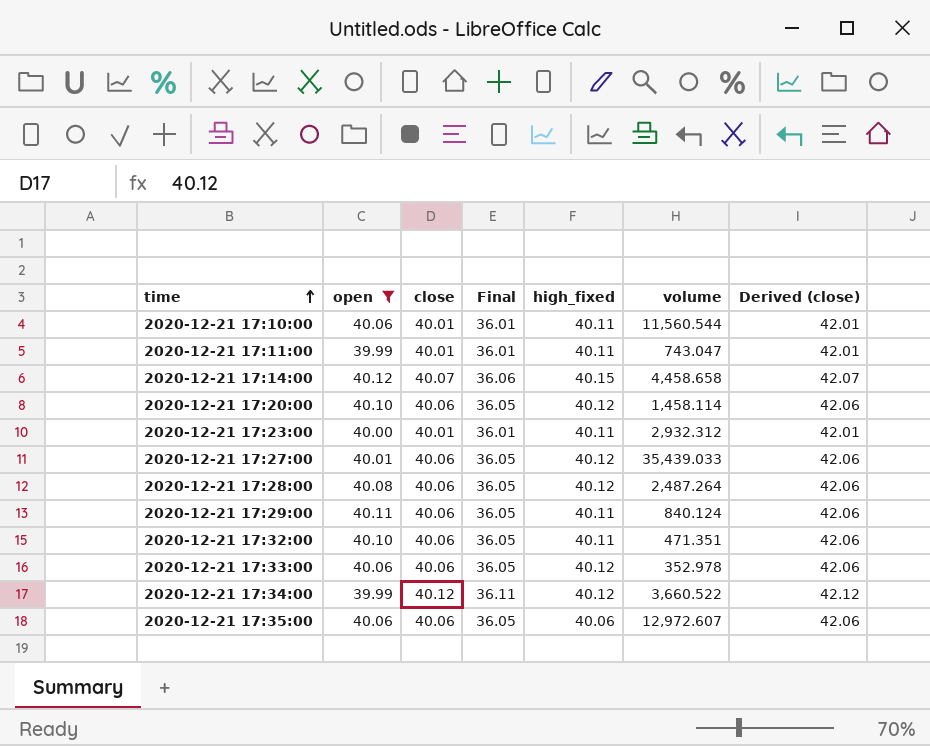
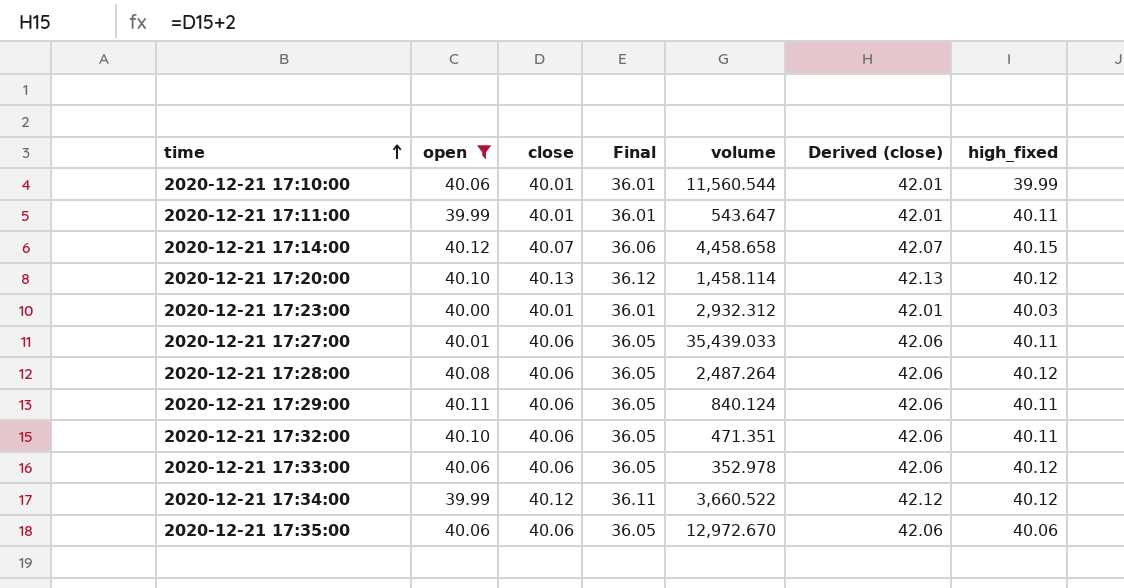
column high_fixed | position: 5 -> 7
2020-12-21 17:10:00 | high_fixed: 40.11 -> 39.99
2020-12-21 17:11:00 | volume: 743.047 -> 543.647
2020-12-21 17:20:00 | close: 40.06 -> 40.13
2020-12-21 17:20:00 | Final: 36.05 -> 36.12
2020-12-21 17:20:00 | Derived (close): 42.06 -> 42.13
2020-12-21 17:23:00 | high_fixed: 40.11 -> 40.03
2020-12-21 17:27:00 | high_fixed: 40.12 -> 40.11
2020-12-21 17:35:00 | volume: 12,972.607 -> 12,972.670

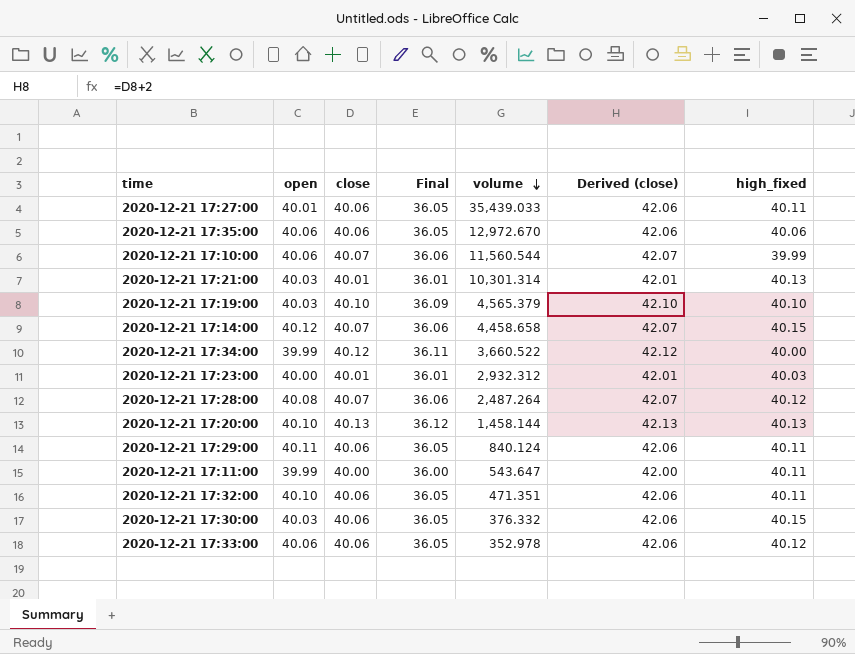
filter: open != 40.03 -> none
row order: time ascending -> volume descending
2020-12-21 17:10:00 | close: 40.01 -> 40.07
2020-12-21 17:10:00 | Final: 36.01 -> 36.06
2020-12-21 17:10:00 | Derived (close): 42.01 -> 42.07
2020-12-21 17:34:00 | high_fixed: 40.12 -> 40.00
2020-12-21 17:28:00 | close: 40.06 -> 40.07
2020-12-21 17:28:00 | Final: 36.05 -> 36.06
2020-12-21 17:28:00 | Derived (close): 42.06 -> 42.07
2020-12-21 17:20:00 | volume: 1,458.114 -> 1,458.144
2020-12-21 17:20:00 | high_fixed: 40.12 -> 40.13
2020-12-21 17:11:00 | close: 40.01 -> 40.00
2020-12-21 17:11:00 | Final: 36.01 -> 36.00
2020-12-21 17:11:00 | Derived (close): 42.01 -> 42.00

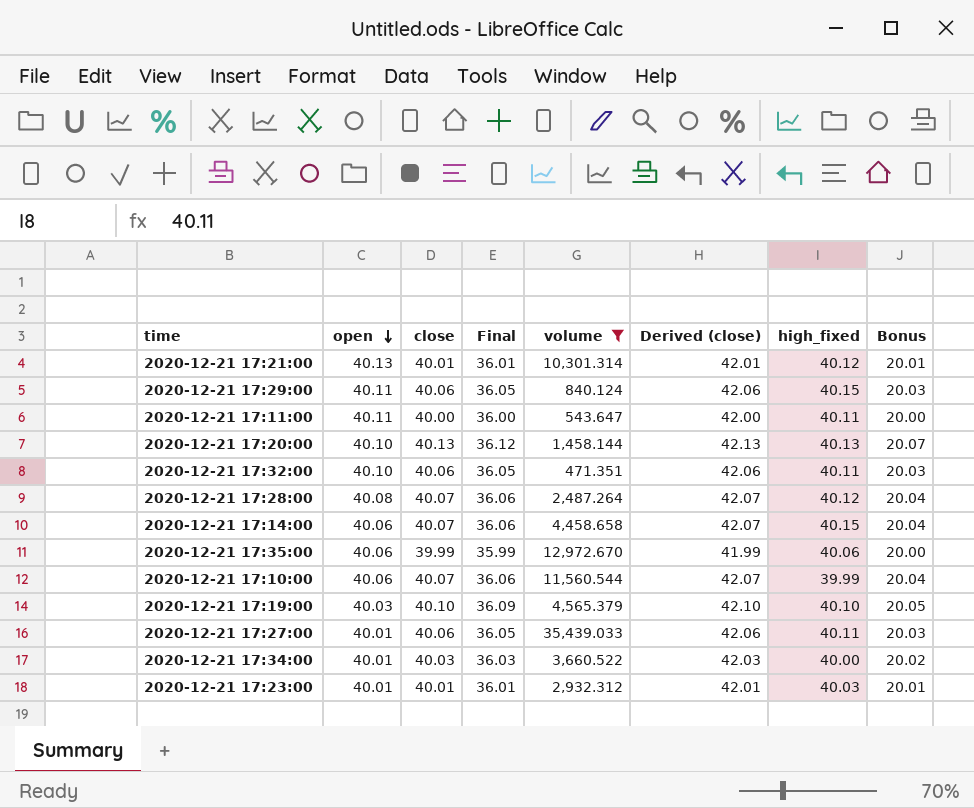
filter: none -> volume >= 471.351
row order: volume descending -> open descending
column Bonus | formula: none -> [close] * 0.5
2020-12-21 17:21:00 | open: 40.03 -> 40.13
2020-12-21 17:21:00 | high_fixed: 40.13 -> 40.12
2020-12-21 17:29:00 | high_fixed: 40.11 -> 40.15
2020-12-21 17:11:00 | open: 39.99 -> 40.11
2020-12-21 17:14:00 | open: 40.12 -> 40.06
2020-12-21 17:35:00 | close: 40.06 -> 39.99
2020-12-21 17:35:00 | Final: 36.05 -> 35.99
2020-12-21 17:35:00 | Derived (close): 42.06 -> 41.99
2020-12-21 17:34:00 | open: 39.99 -> 40.01
2020-12-21 17:34:00 | close: 40.12 -> 40.03
2020-12-21 17:34:00 | Final: 36.11 -> 36.03
2020-12-21 17:34:00 | Derived (close): 42.12 -> 42.03
2020-12-21 17:23:00 | open: 40.00 -> 40.01

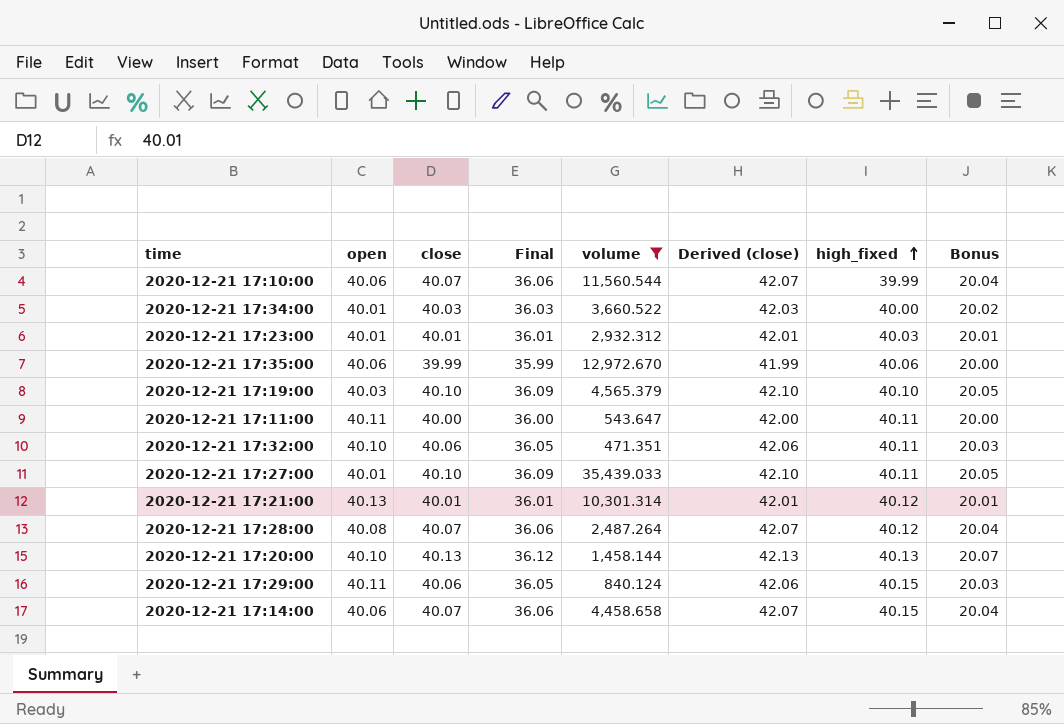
row order: open descending -> high_fixed ascending
2020-12-21 17:27:00 | close: 40.06 -> 40.10
2020-12-21 17:27:00 | Final: 36.05 -> 36.09
2020-12-21 17:27:00 | Derived (close): 42.06 -> 42.10
2020-12-21 17:27:00 | Bonus: 20.03 -> 20.05

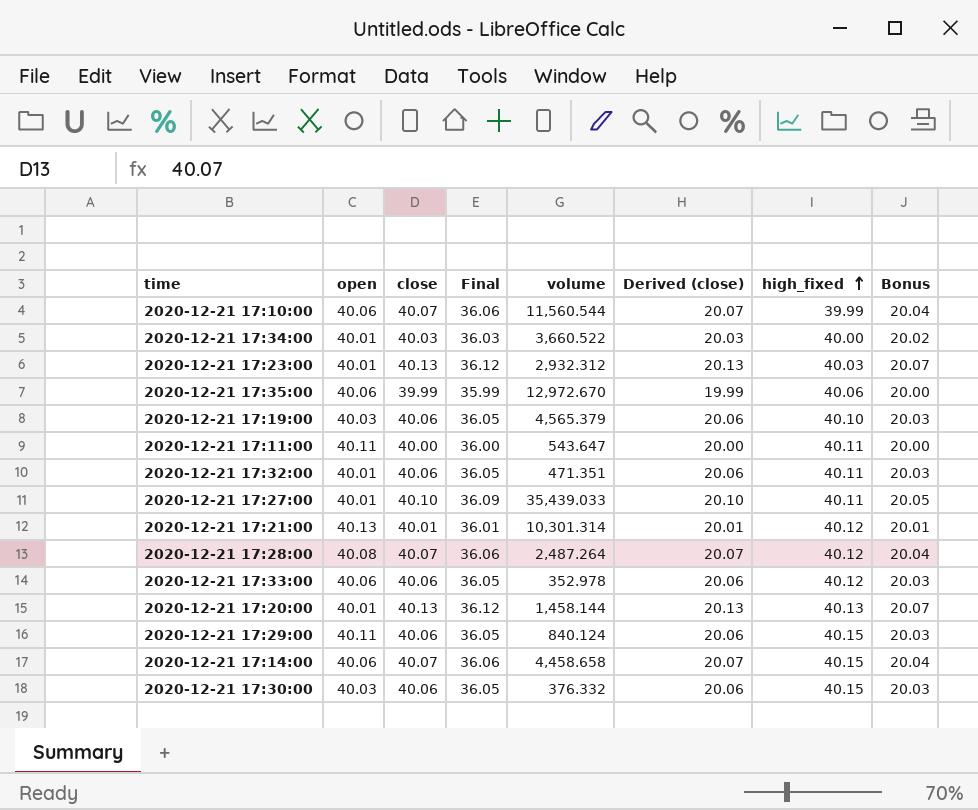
filter: volume >= 471.351 -> none
column Derived (close) | formula: [close] + 2 -> [close] - 20
2020-12-21 17:23:00 | close: 40.01 -> 40.13
2020-12-21 17:23:00 | Final: 36.01 -> 36.12
2020-12-21 17:23:00 | Bonus: 20.01 -> 20.07
2020-12-21 17:19:00 | close: 40.10 -> 40.06
2020-12-21 17:19:00 | Final: 36.09 -> 36.05
2020-12-21 17:19:00 | Bonus: 20.05 -> 20.03
2020-12-21 17:32:00 | open: 40.10 -> 40.01
2020-12-21 17:20:00 | open: 40.10 -> 40.01

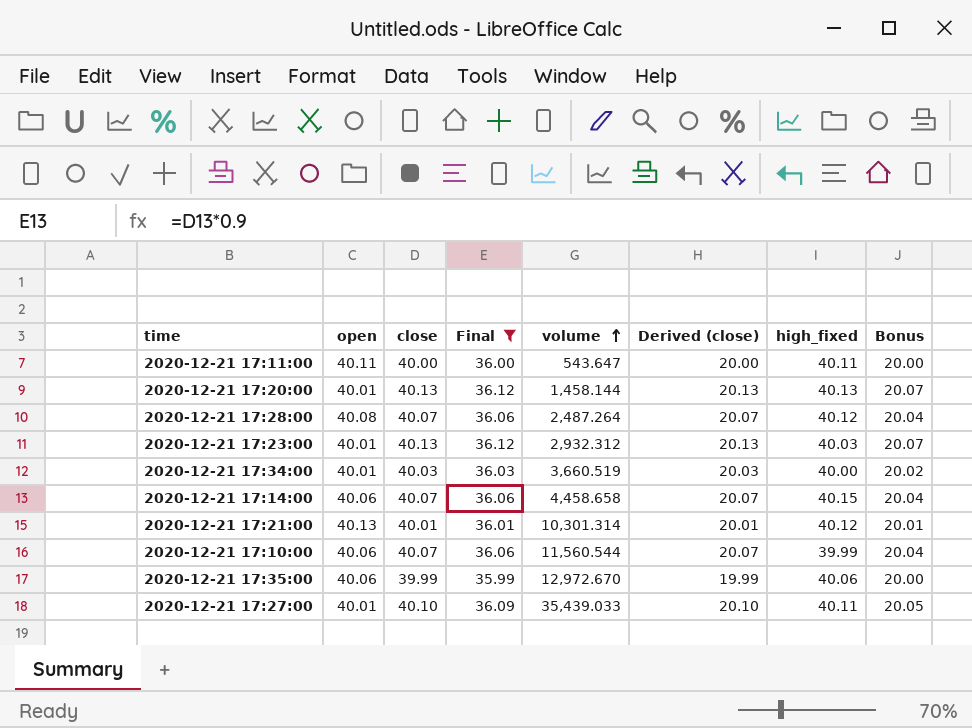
filter: none -> Final != 36.05
row order: high_fixed ascending -> volume ascending
2020-12-21 17:34:00 | volume: 3,660.522 -> 3,660.519

